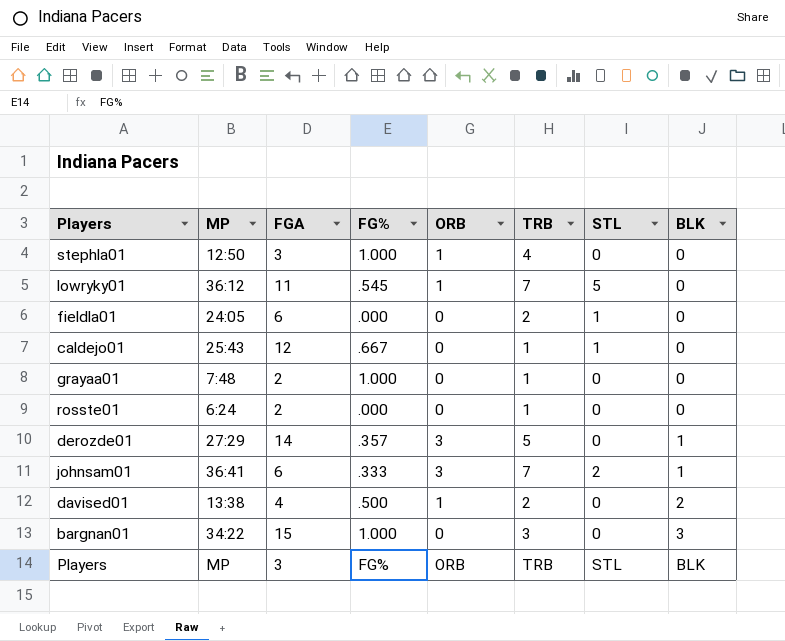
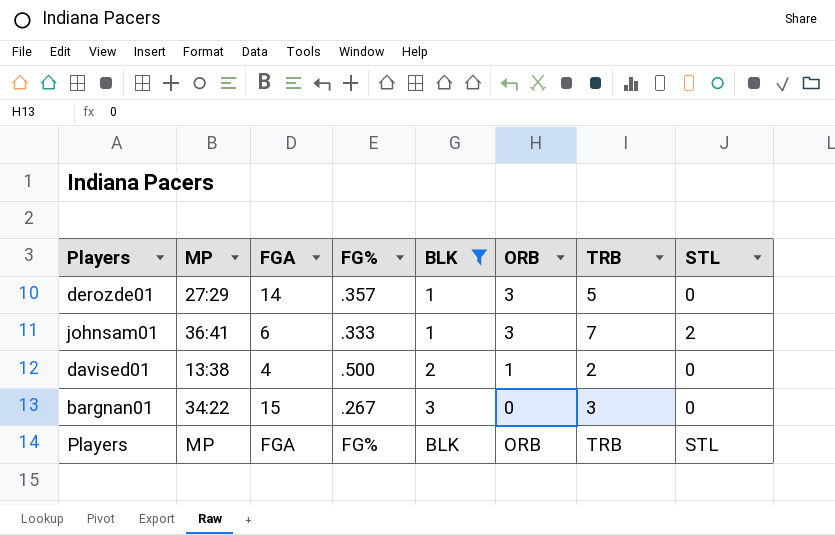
filter: none -> BLK != 0
column BLK | position: 8 -> 5
bargnan01 | FG%: 1.000 -> .267
Players | FGA: 3 -> FGA

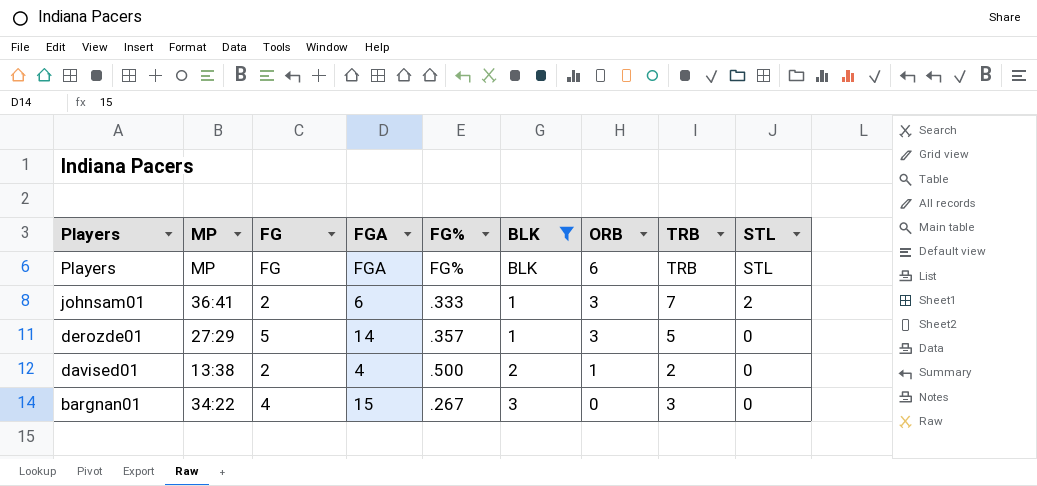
row order: BLK ascending -> Players descending
column FG | position: none -> 3
Players | ORB: ORB -> 6

